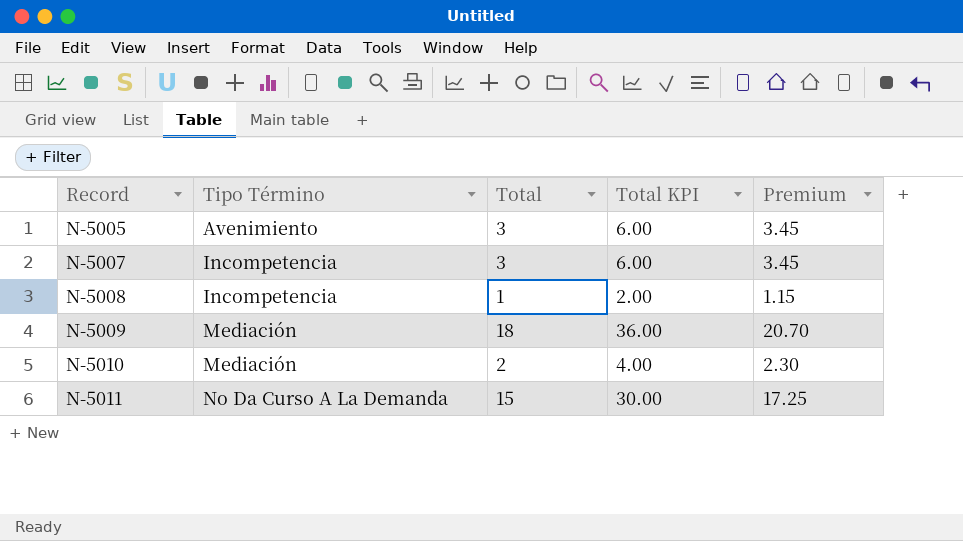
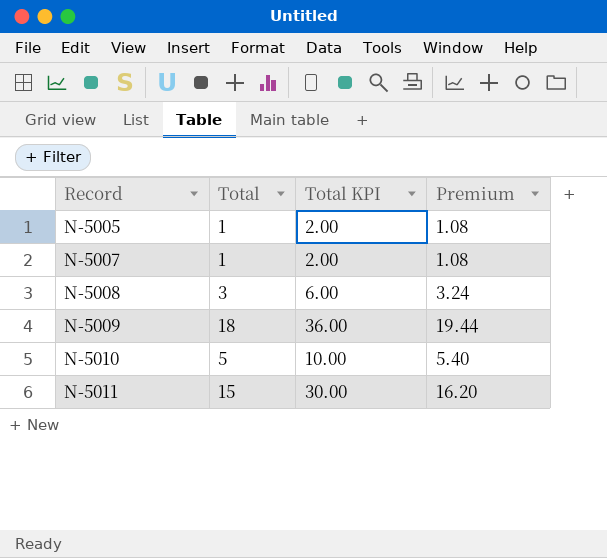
column Tipo Término | position: 2 -> none
column Premium | formula: [Total] * 1.15 -> [Total] * 1.08
N-5005 | Total: 3 -> 1
N-5005 | Total KPI: 6.00 -> 2.00
N-5007 | Total: 3 -> 1
N-5007 | Total KPI: 6.00 -> 2.00
N-5008 | Total: 1 -> 3
N-5008 | Total KPI: 2.00 -> 6.00
N-5010 | Total: 2 -> 5
N-5010 | Total KPI: 4.00 -> 10.00

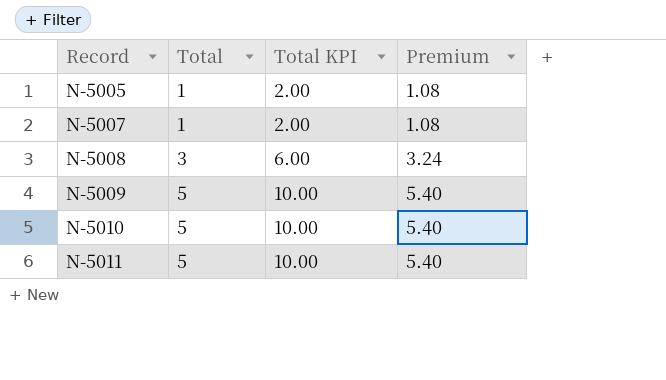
N-5009 | Total: 18 -> 5
N-5009 | Total KPI: 36.00 -> 10.00
N-5009 | Premium: 19.44 -> 5.40
N-5011 | Total: 15 -> 5
N-5011 | Total KPI: 30.00 -> 10.00
N-5011 | Premium: 16.20 -> 5.40

